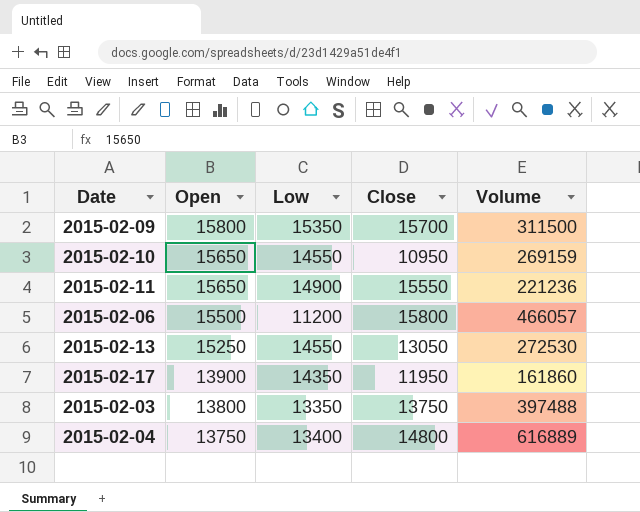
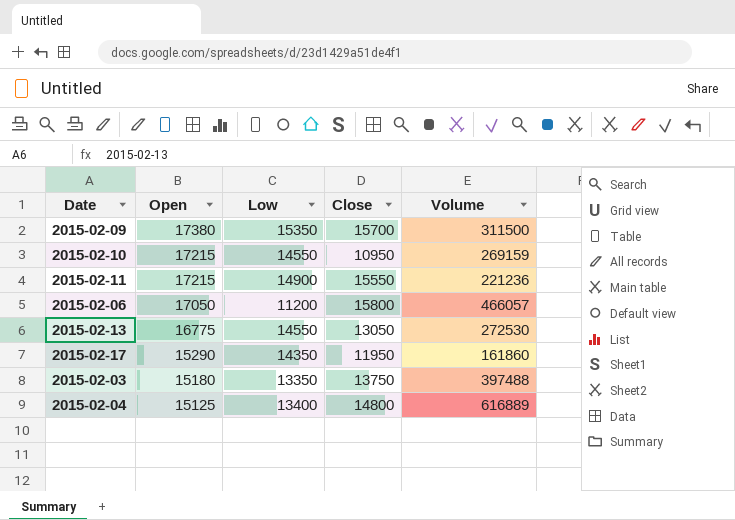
2015-02-09 | Open: 15800 -> 17380
2015-02-10 | Open: 15650 -> 17215
2015-02-11 | Open: 15650 -> 17215
2015-02-06 | Open: 15500 -> 17050
2015-02-13 | Open: 15250 -> 16775
2015-02-17 | Open: 13900 -> 15290
2015-02-03 | Open: 13800 -> 15180
2015-02-04 | Open: 13750 -> 15125

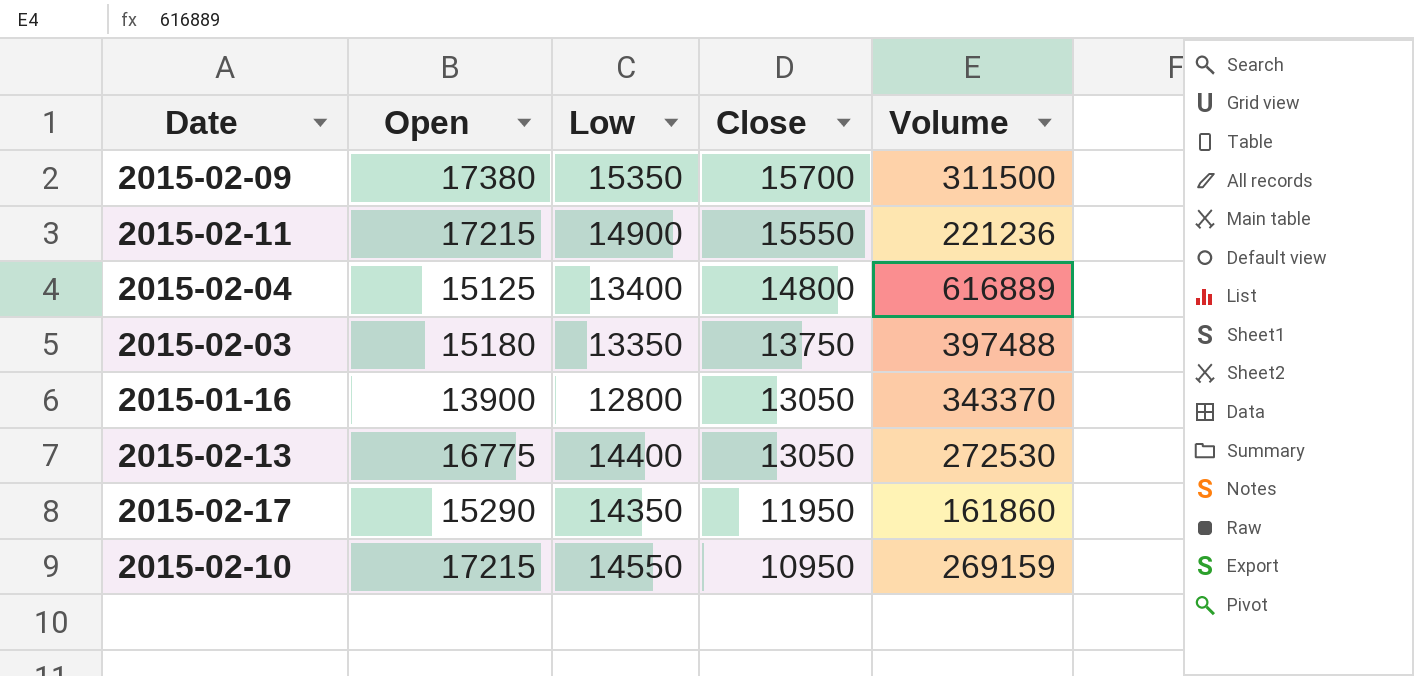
row order: Open descending -> Close descending
row 2015-02-06: 17050 | 11200 | 15800 | 466057 -> none
row 2015-01-16: none -> 13900 | 12800 | 13050 | 343370
2015-02-13 | Low: 14550 -> 14400

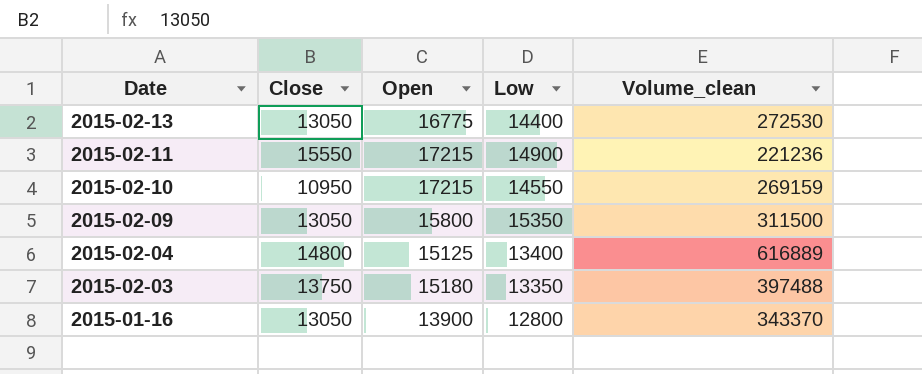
row order: Close descending -> Date descending
column Close | position: 4 -> 2
column name: Volume -> Volume_clean
row 2015-02-17: 15290 | 14350 | 11950 | 161860 -> none
2015-02-09 | Close: 15700 -> 13050
2015-02-09 | Open: 17380 -> 15800

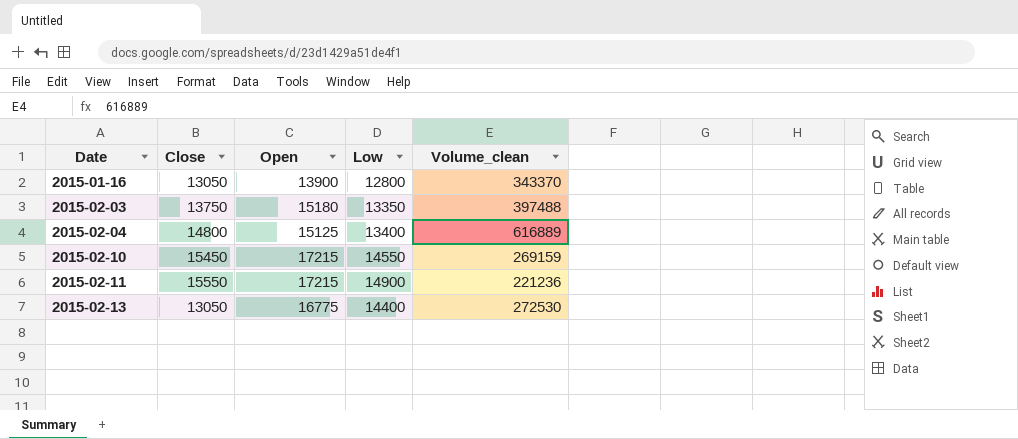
row order: Date descending -> Date ascending
row 2015-02-09: 13050 | 15800 | 15350 | 311500 -> none
2015-02-10 | Close: 10950 -> 15450

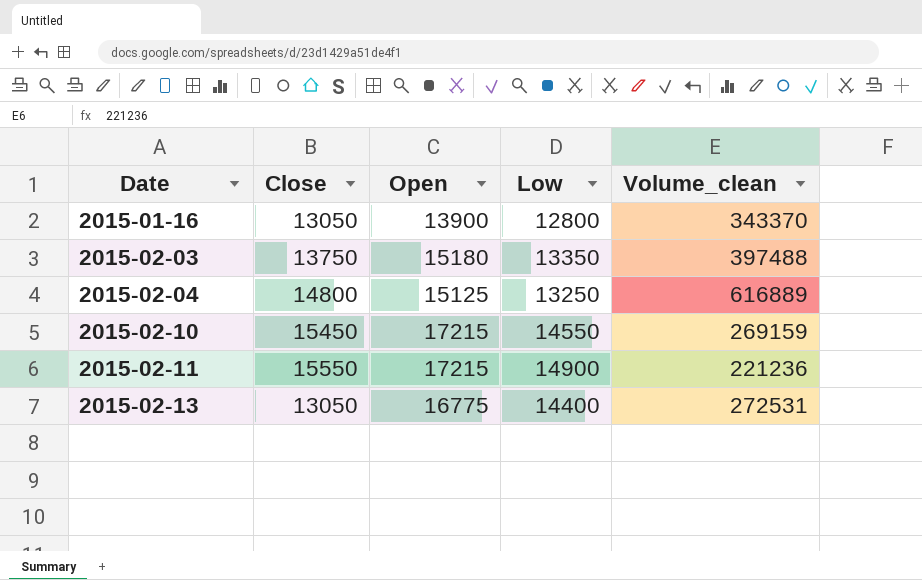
2015-02-04 | Low: 13400 -> 13250
2015-02-13 | Volume_clean: 272530 -> 272531

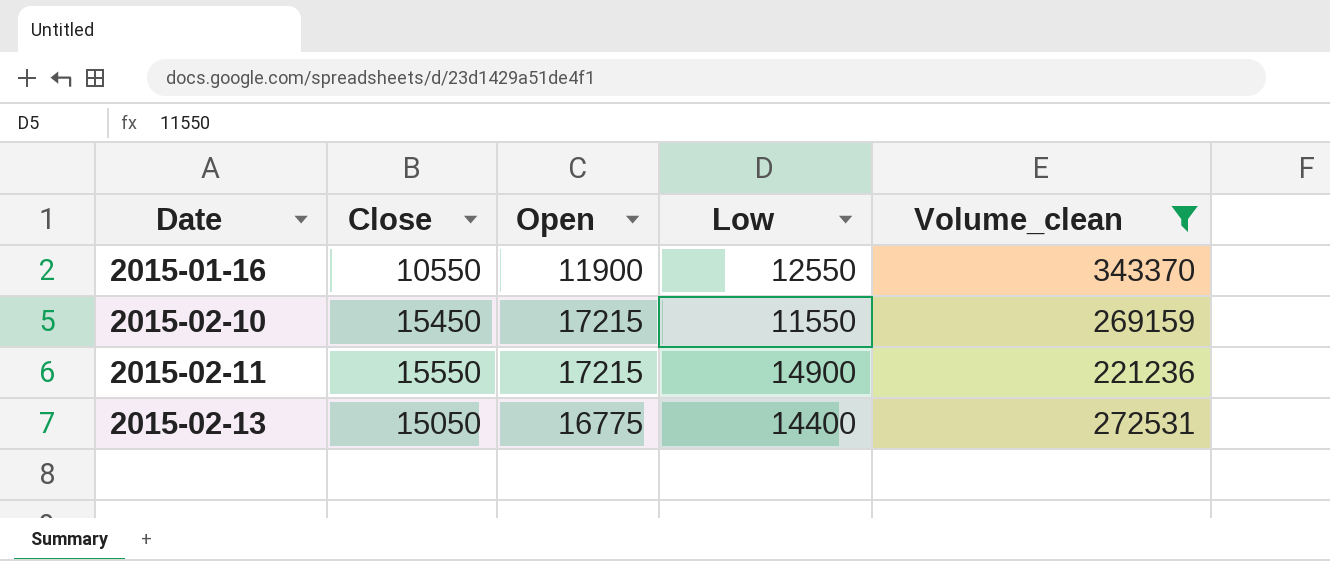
filter: none -> Volume_clean <= 343370
2015-01-16 | Close: 13050 -> 10550
2015-01-16 | Open: 13900 -> 11900
2015-01-16 | Low: 12800 -> 12550
2015-02-10 | Low: 14550 -> 11550
2015-02-13 | Close: 13050 -> 15050

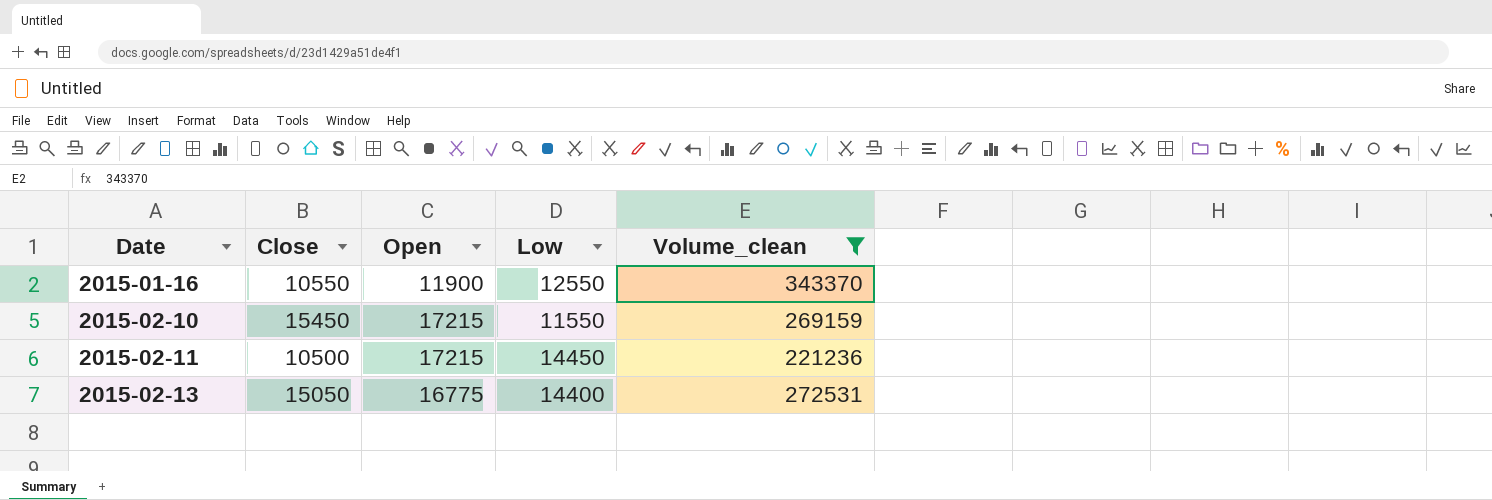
2015-02-11 | Close: 15550 -> 10500
2015-02-11 | Low: 14900 -> 14450

